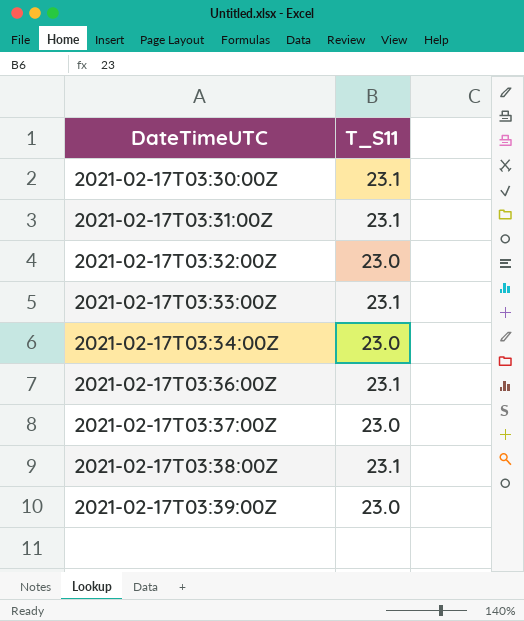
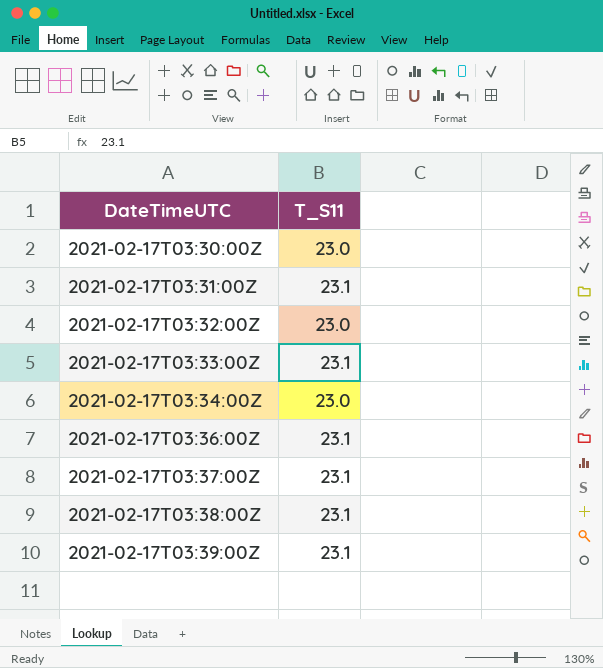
2021-02-17T03:30:00Z | T_S11: 23.1 -> 23.0
2021-02-17T03:37:00Z | T_S11: 23.0 -> 23.1
2021-02-17T03:39:00Z | T_S11: 23.0 -> 23.1

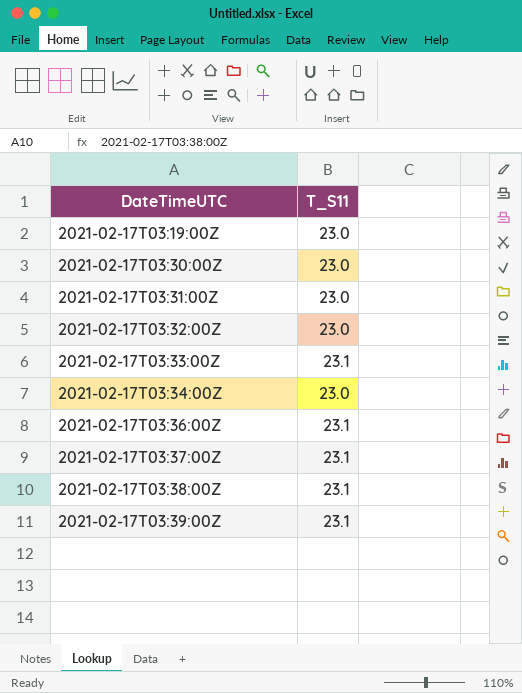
row 2021-02-17T03:19:00Z: none -> 23.0
2021-02-17T03:31:00Z | T_S11: 23.1 -> 23.0

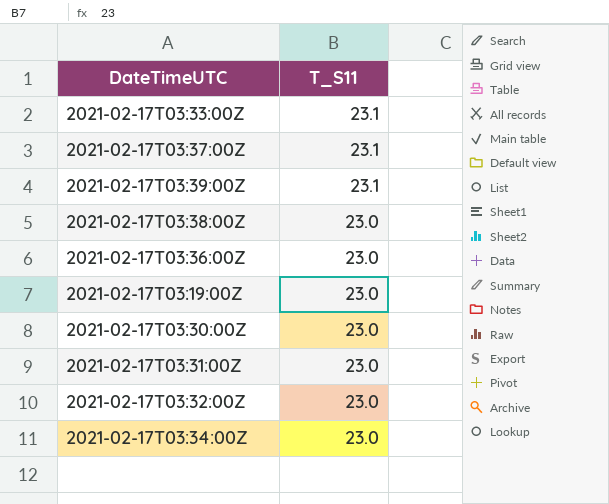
row order: DateTimeUTC ascending -> T_S11 descending
2021-02-17T03:38:00Z | T_S11: 23.1 -> 23.0
2021-02-17T03:36:00Z | T_S11: 23.1 -> 23.0

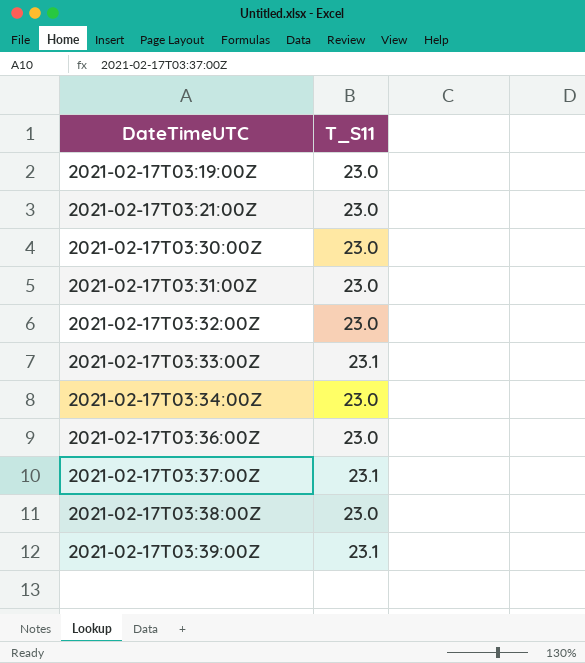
row order: T_S11 descending -> DateTimeUTC ascending
row 2021-02-17T03:21:00Z: none -> 23.0

